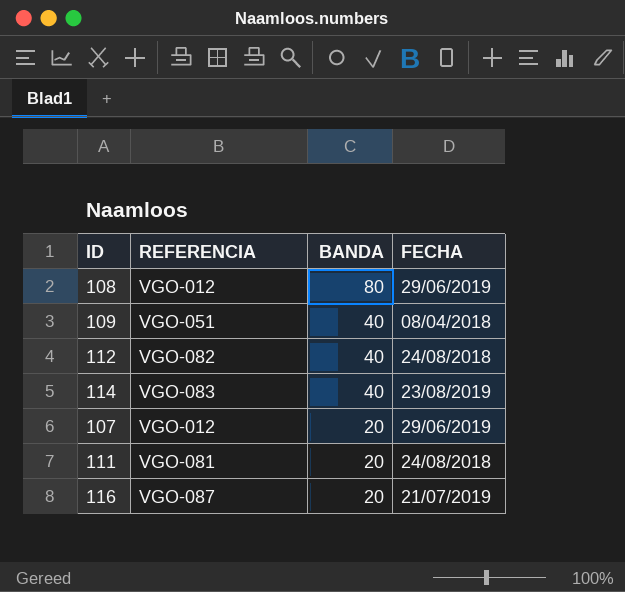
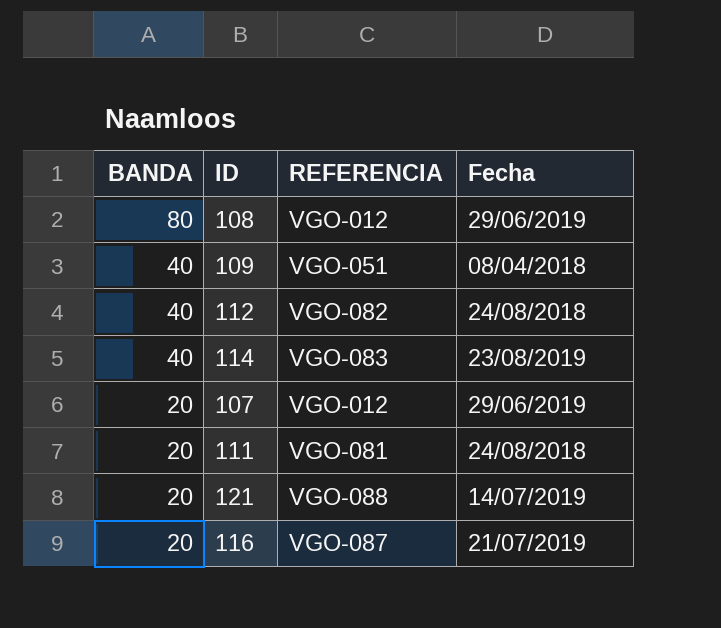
column BANDA | position: 3 -> 1
column name: FECHA -> Fecha
row 121: none -> 20 | VGO-088 | 14/07/2019

